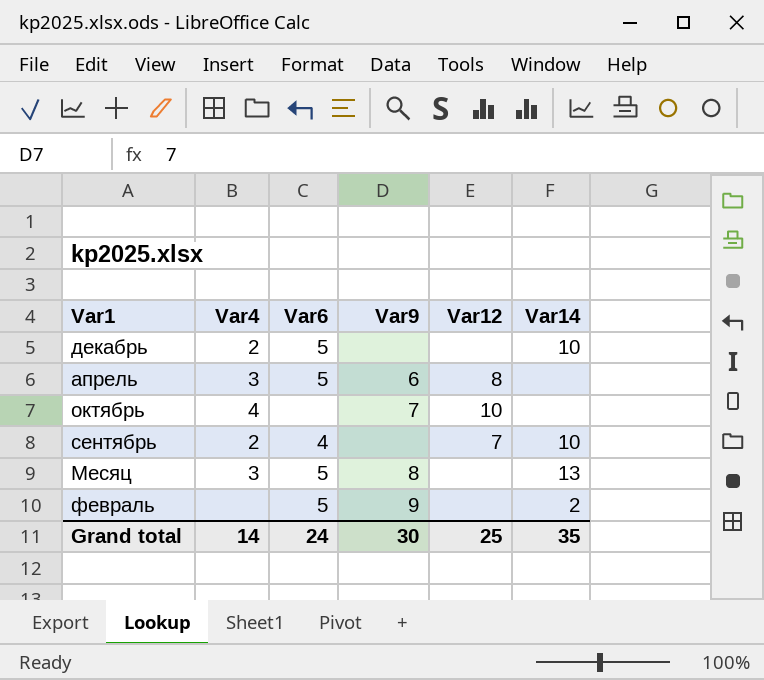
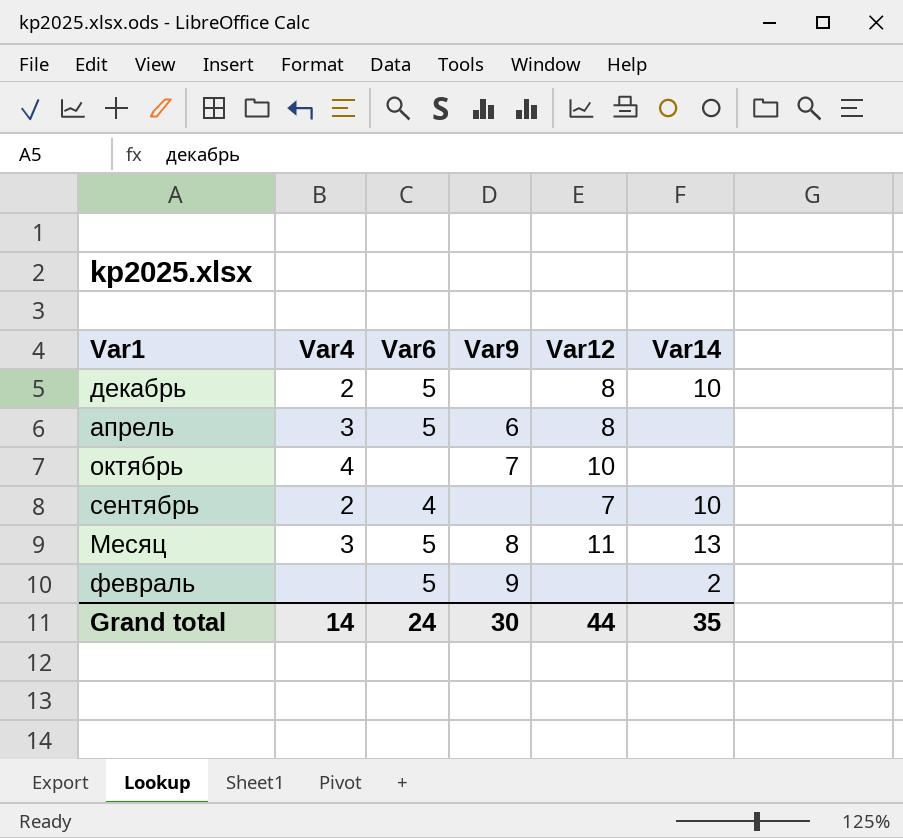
декабрь | Var12: none -> 8
Месяц | Var12: none -> 11
Grand total | Var12: 25 -> 44

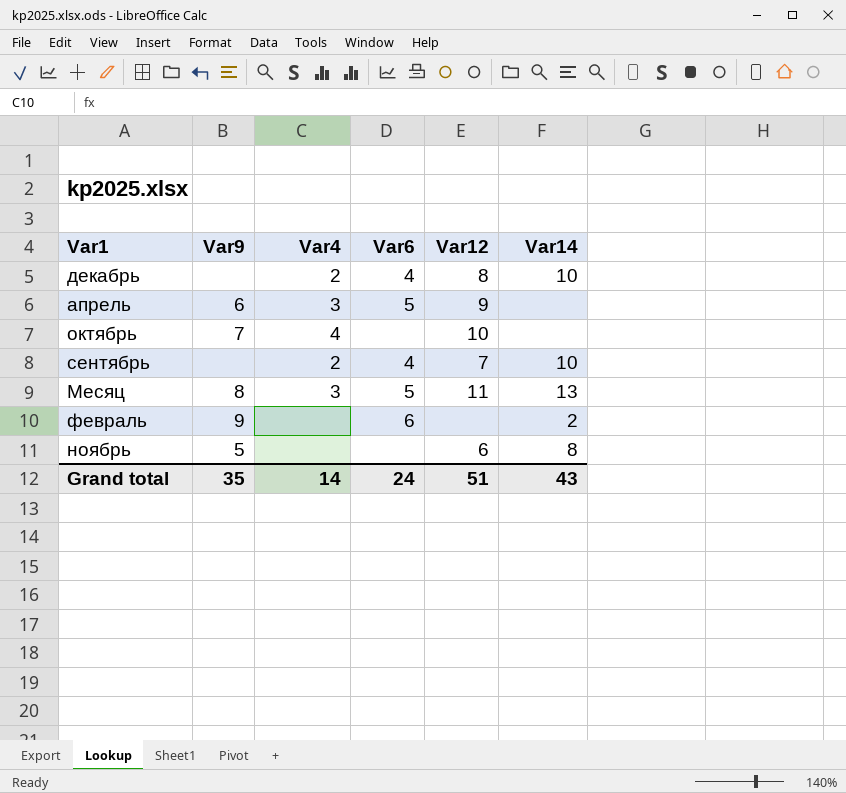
column Var9 | position: 4 -> 2
декабрь | Var6: 5 -> 4
апрель | Var12: 8 -> 9
февраль | Var6: 5 -> 6
row ноябрь: none -> 5 | none | none | 6 | 8
Grand total | Var9: 30 -> 35
Grand total | Var12: 44 -> 51
Grand total | Var14: 35 -> 43

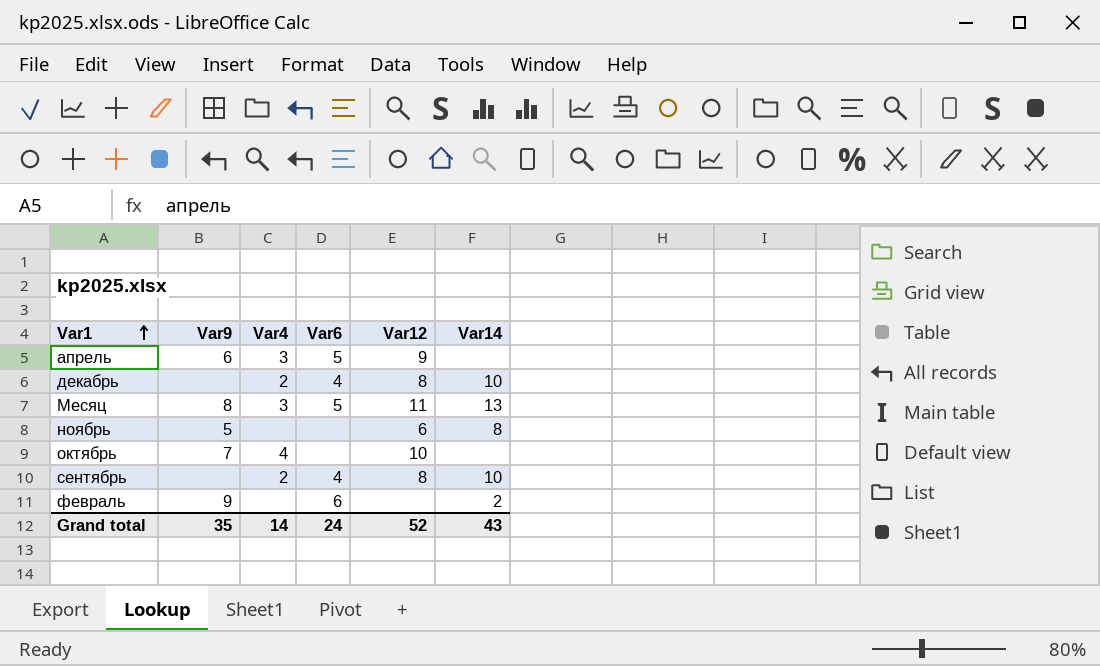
row order: none -> Var1 ascending
сентябрь | Var12: 7 -> 8
Grand total | Var12: 51 -> 52

